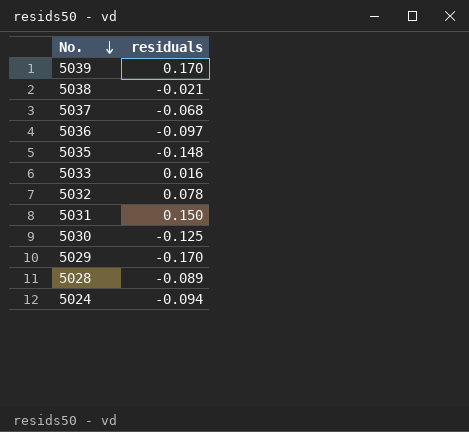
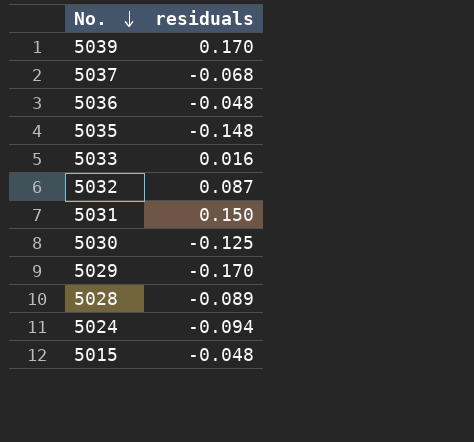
row 5038: -0.021 -> none
5036 | residuals: -0.097 -> -0.048
5032 | residuals: 0.078 -> 0.087
row 5015: none -> -0.048

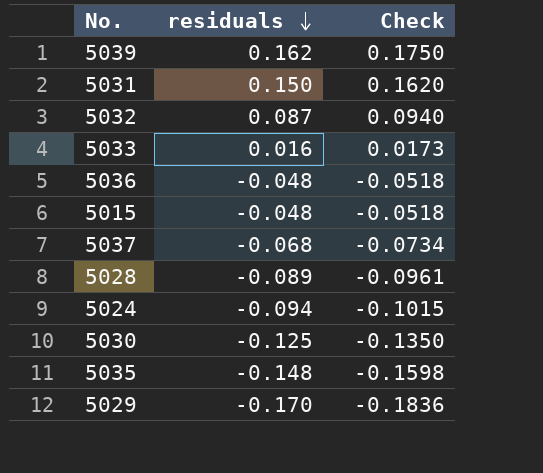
row order: No. descending -> residuals descending
column Check | formula: none -> [residuals] * 1.08
5039 | residuals: 0.170 -> 0.162

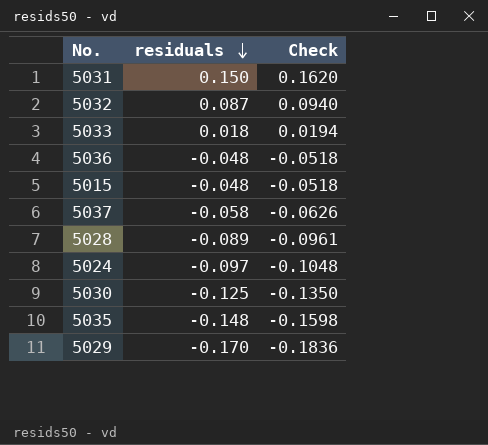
row 5039: 0.162 | 0.1750 -> none
5033 | residuals: 0.016 -> 0.018
5033 | Check: 0.0173 -> 0.0194
5037 | residuals: -0.068 -> -0.058
5037 | Check: -0.0734 -> -0.0626
5024 | residuals: -0.094 -> -0.097
5024 | Check: -0.1015 -> -0.1048

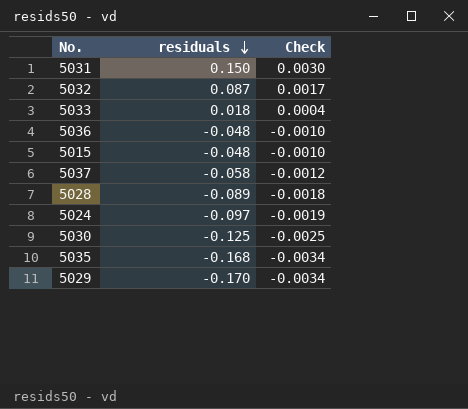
column Check | formula: [residuals] * 1.08 -> [residuals] * 0.02
5035 | residuals: -0.148 -> -0.168

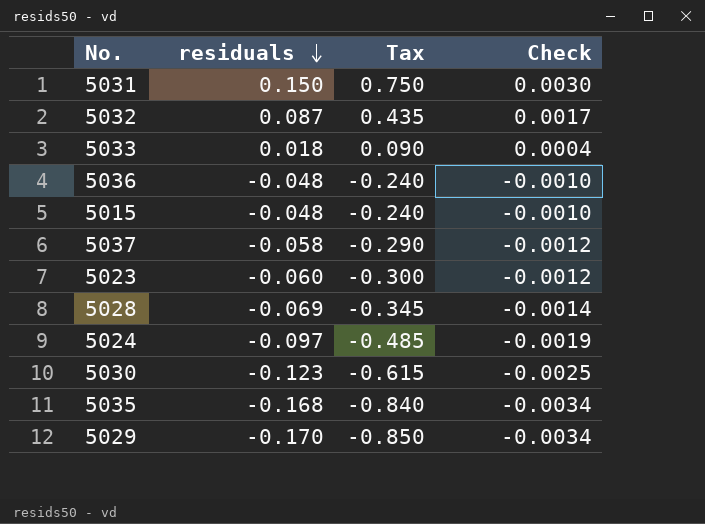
column Tax | formula: none -> [residuals] * 5
row 5023: none -> -0.060 | -0.300 | -0.0012
5028 | residuals: -0.089 -> -0.069
5028 | Check: -0.0018 -> -0.0014
5030 | residuals: -0.125 -> -0.123

